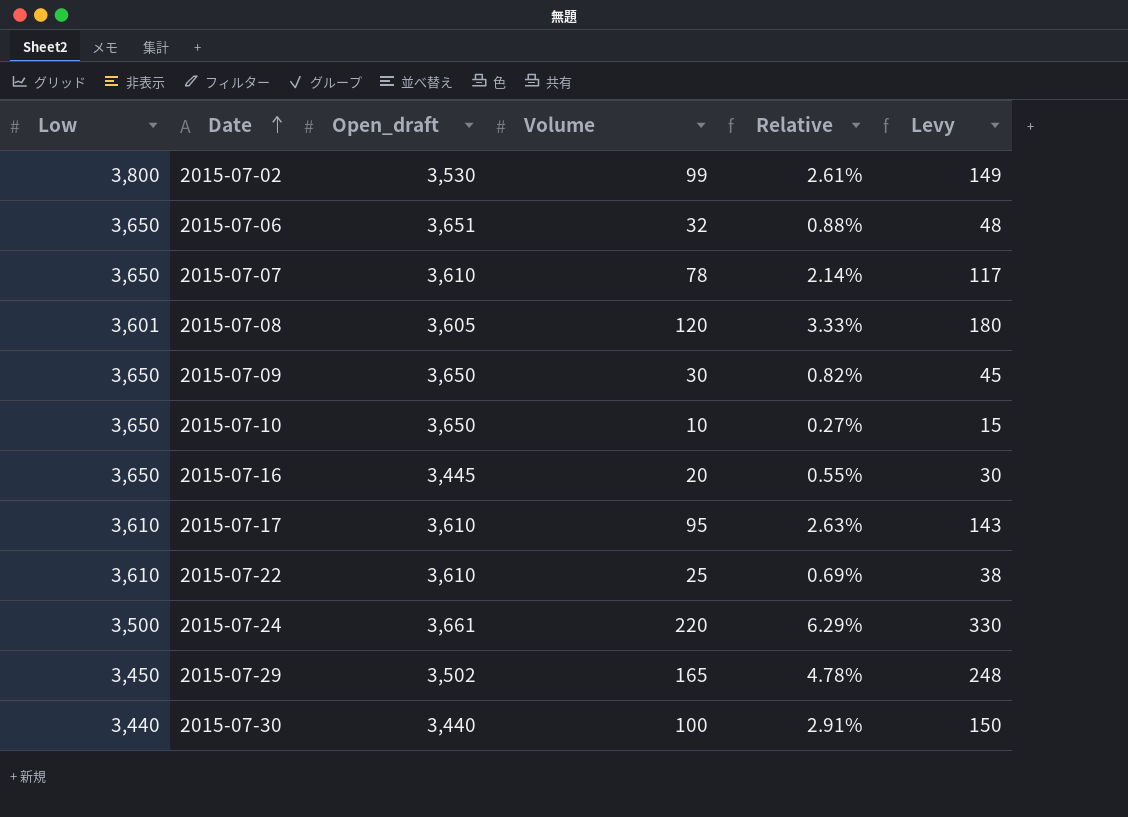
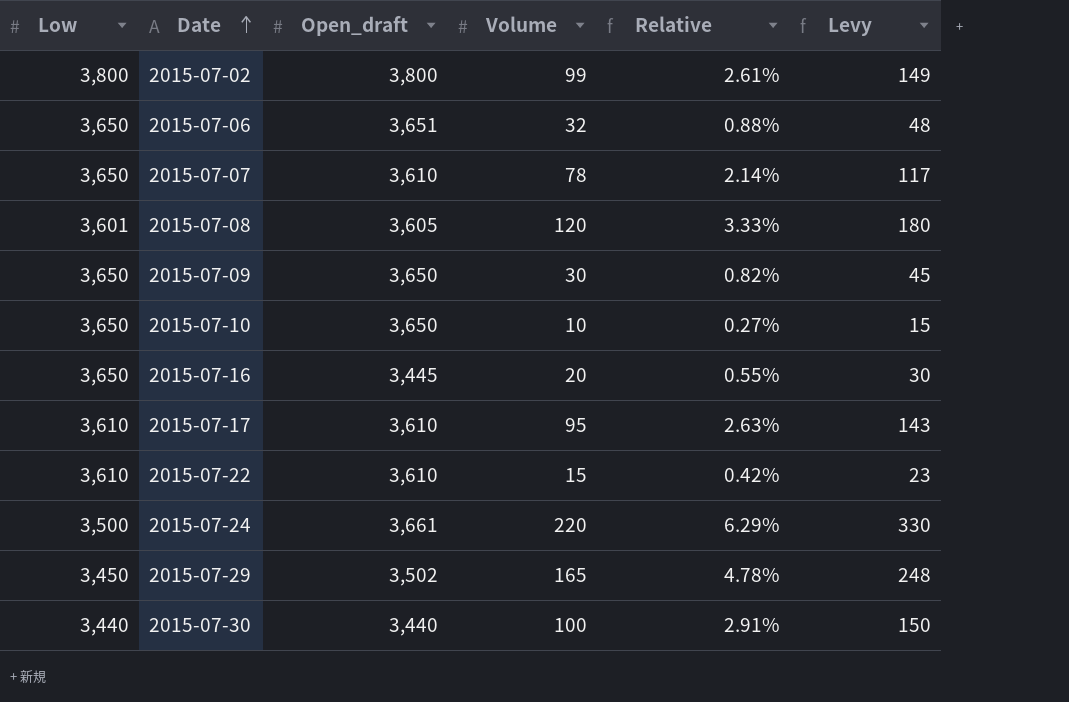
2015-07-02 | Open_draft: 3,530 -> 3,800
2015-07-22 | Volume: 25 -> 15
2015-07-22 | Relative: 0.69% -> 0.42%
2015-07-22 | Levy: 38 -> 23

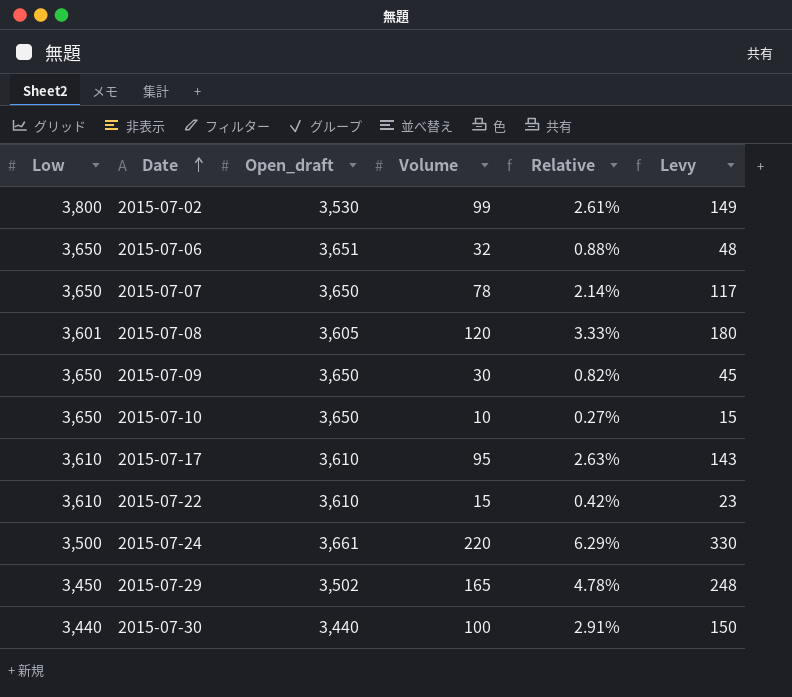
row 2015-07-16: 3,650 | 3,445 | 20 | 0.55% | 30 -> none
2015-07-02 | Open_draft: 3,800 -> 3,530
2015-07-07 | Open_draft: 3,610 -> 3,650

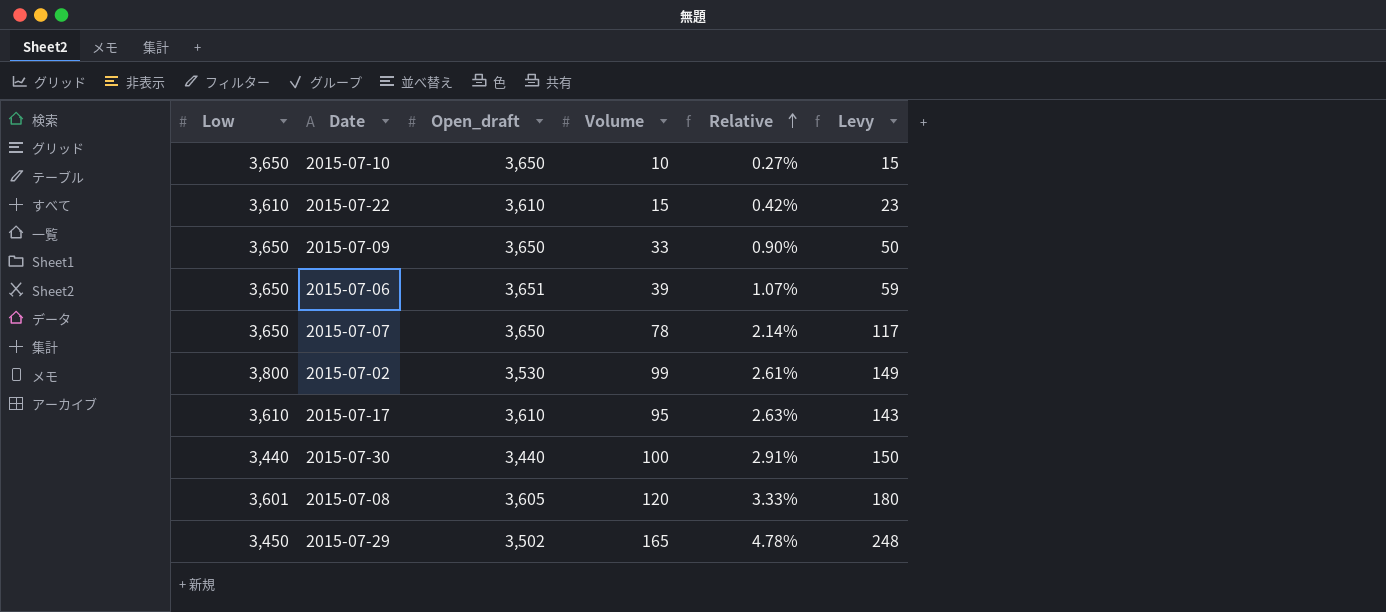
row order: Date ascending -> Relative ascending
row 2015-07-24: 3,500 | 3,661 | 220 | 6.29% | 330 -> none
2015-07-09 | Volume: 30 -> 33
2015-07-09 | Relative: 0.82% -> 0.90%
2015-07-09 | Levy: 45 -> 50
2015-07-06 | Volume: 32 -> 39
2015-07-06 | Relative: 0.88% -> 1.07%
2015-07-06 | Levy: 48 -> 59

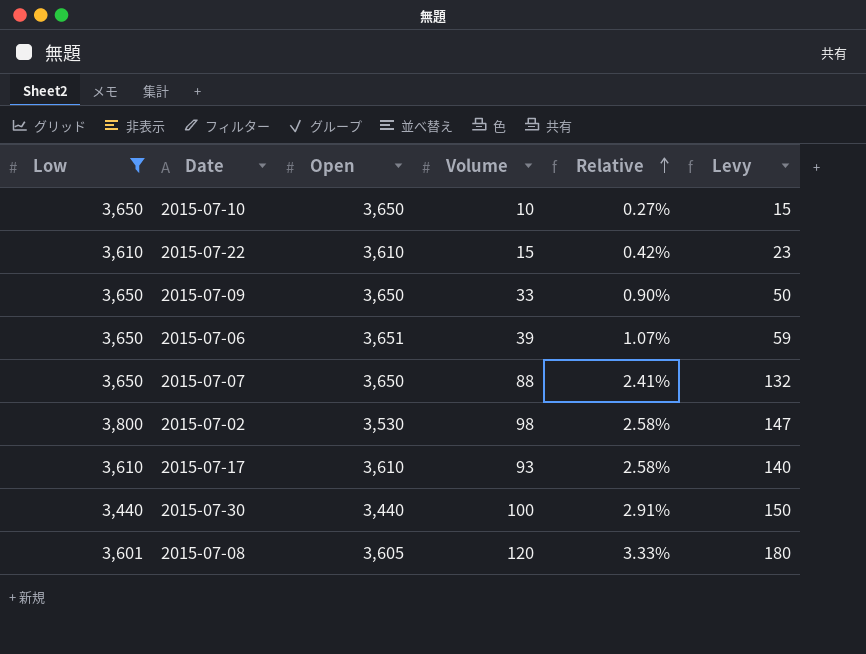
filter: none -> Low != 3,450
column name: Open_draft -> Open
2015-07-07 | Volume: 78 -> 88
2015-07-07 | Relative: 2.14% -> 2.41%
2015-07-07 | Levy: 117 -> 132
2015-07-02 | Volume: 99 -> 98
2015-07-02 | Relative: 2.61% -> 2.58%
2015-07-02 | Levy: 149 -> 147
2015-07-17 | Volume: 95 -> 93
2015-07-17 | Relative: 2.63% -> 2.58%
2015-07-17 | Levy: 143 -> 140

